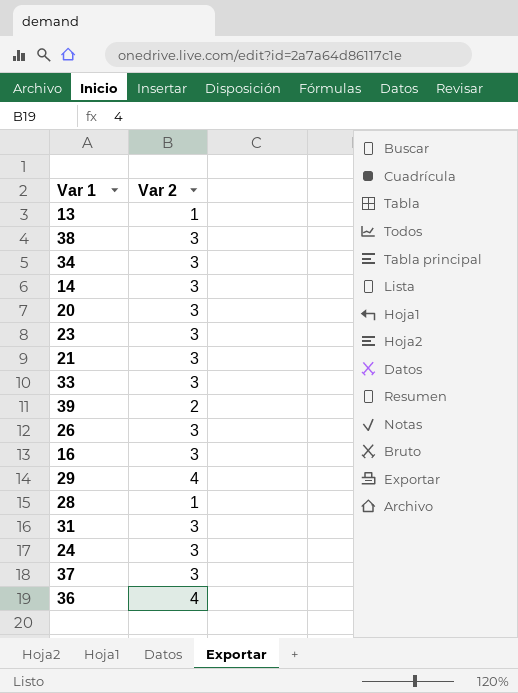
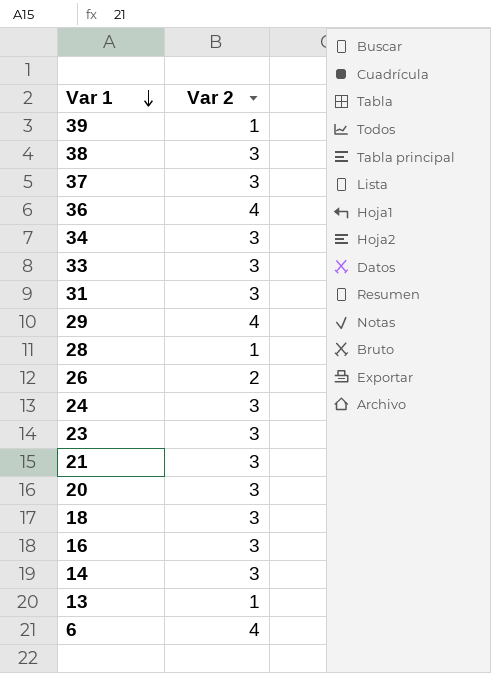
row order: none -> Var 1 descending
39 | Var 2: 2 -> 1
26 | Var 2: 3 -> 2
row 18: none -> 3
row 6: none -> 4

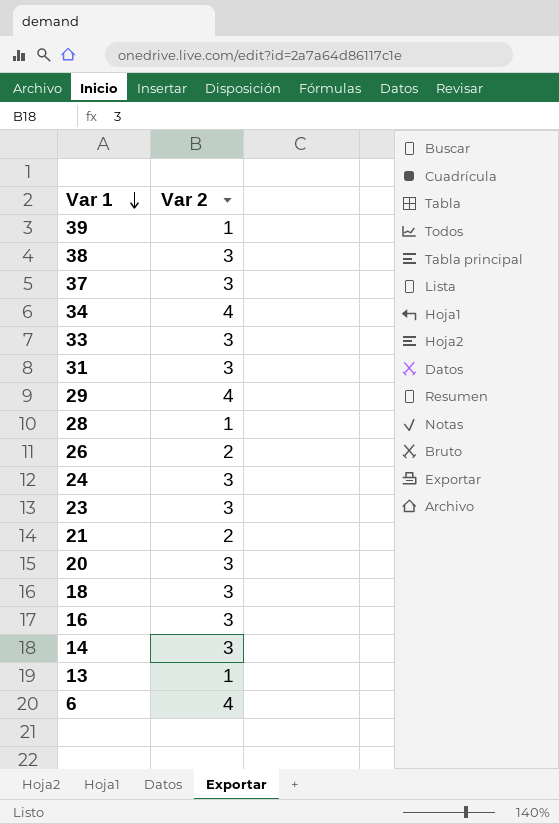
row 36: 4 -> none
34 | Var 2: 3 -> 4
21 | Var 2: 3 -> 2

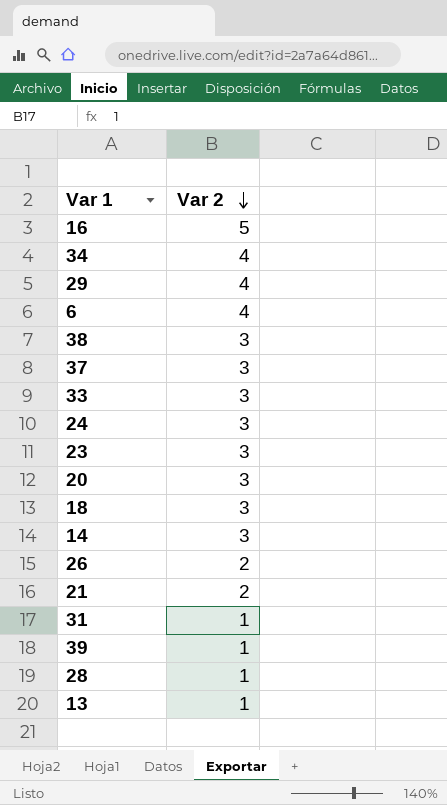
row order: Var 1 descending -> Var 2 descending
16 | Var 2: 3 -> 5
31 | Var 2: 3 -> 1

